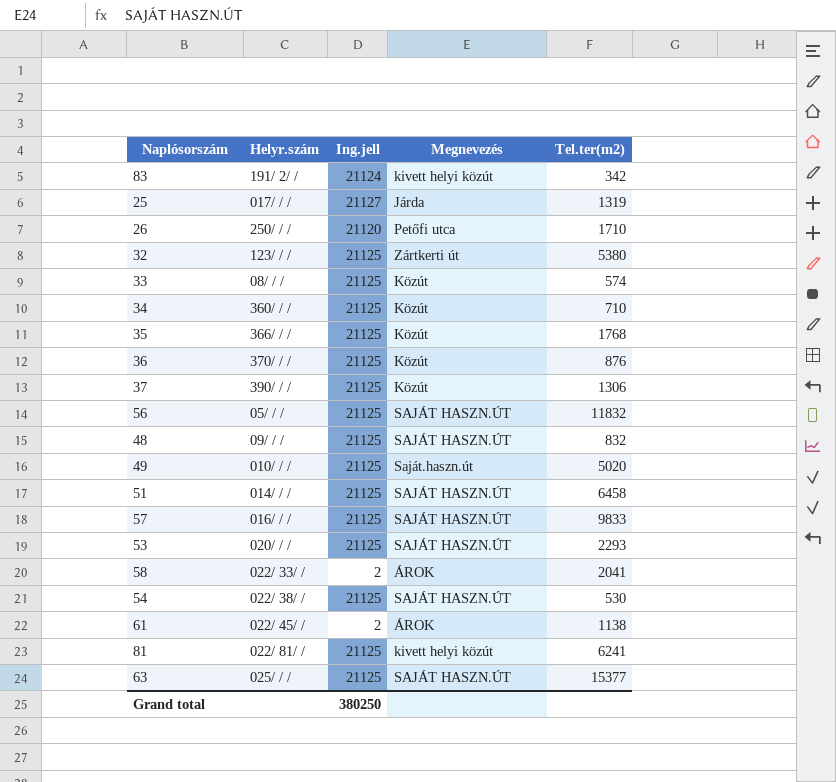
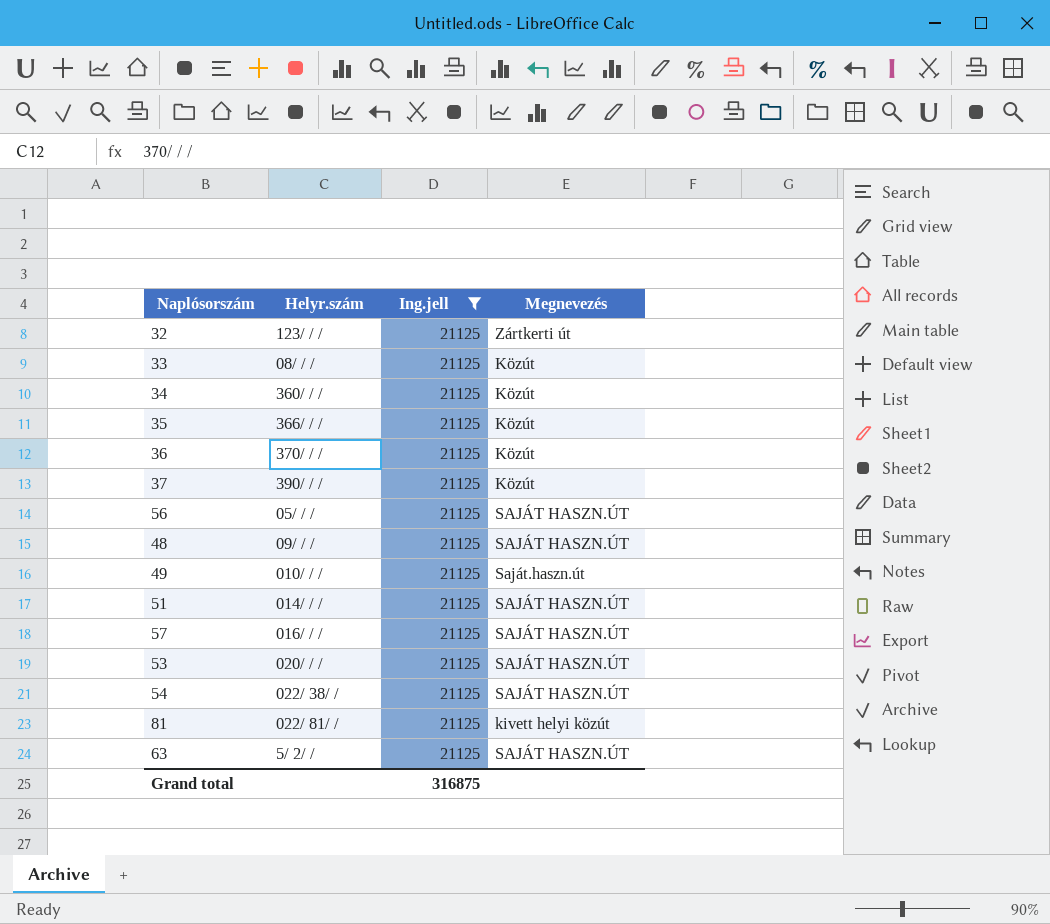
filter: none -> Ing.jell = 21125
column Tel.ter(m2) | position: 5 -> none
63 | Helyr.szám: 025/ / / -> 5/ 2/ /
Grand total | Ing.jell: 380250 -> 316875

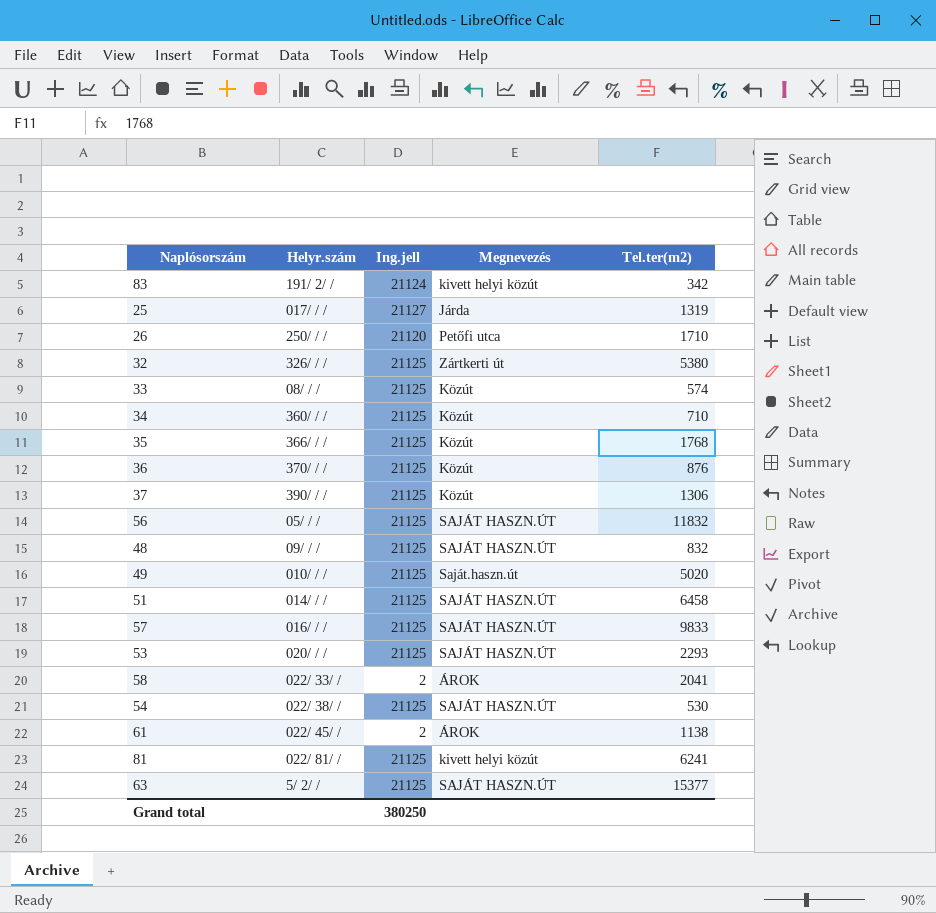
filter: Ing.jell = 21125 -> none
column Tel.ter(m2) | position: none -> 5
32 | Helyr.szám: 123/ / / -> 326/ / /
Grand total | Ing.jell: 316875 -> 380250

